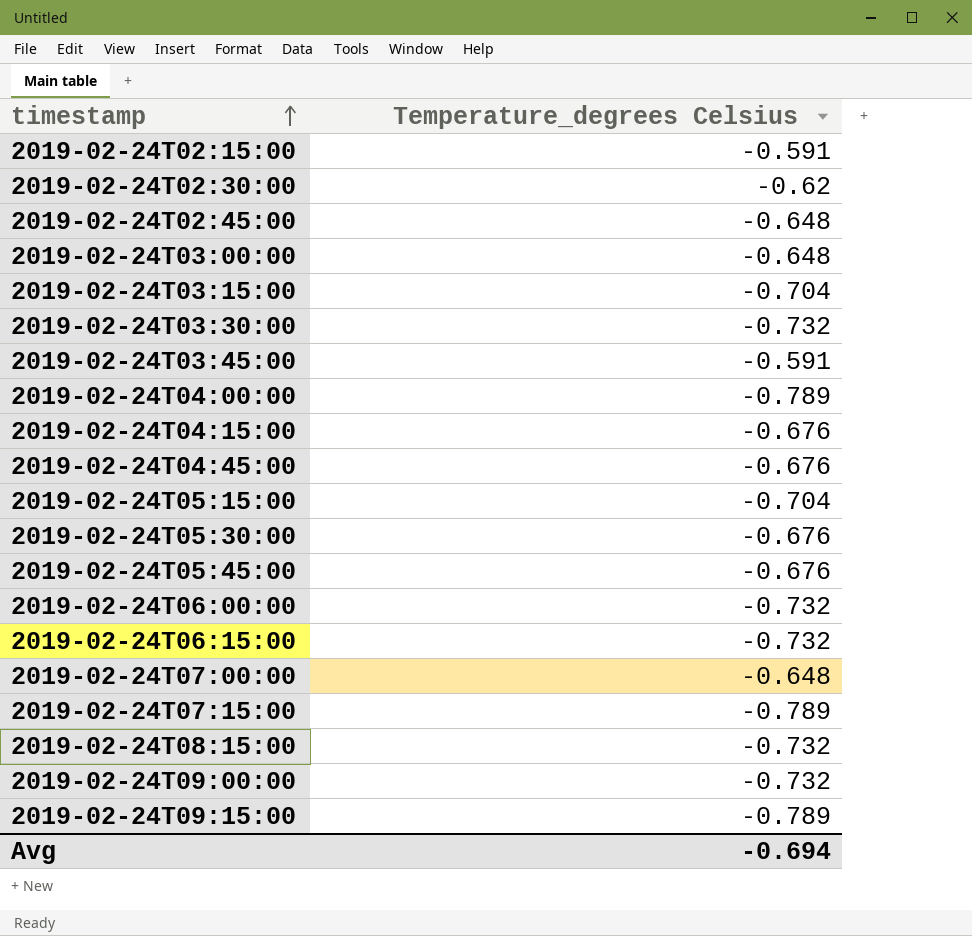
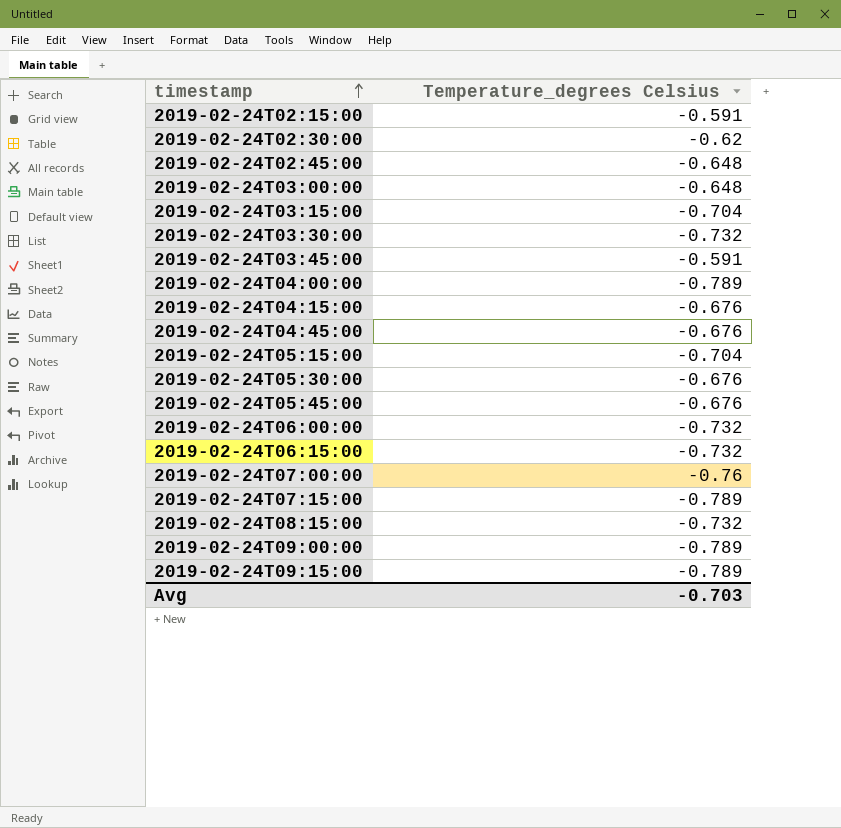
2019-02-24T07:00:00 | Temperature_degrees Celsius: -0.648 -> -0.76
2019-02-24T09:00:00 | Temperature_degrees Celsius: -0.732 -> -0.789
Avg | Temperature_degrees Celsius: -0.694 -> -0.703

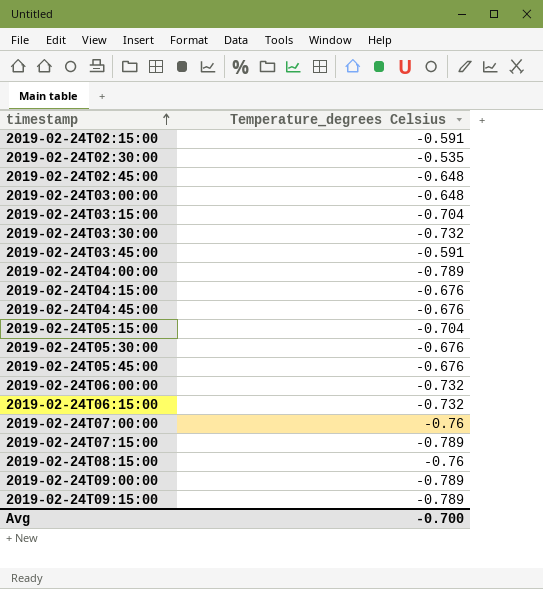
2019-02-24T02:30:00 | Temperature_degrees Celsius: -0.62 -> -0.535
2019-02-24T08:15:00 | Temperature_degrees Celsius: -0.732 -> -0.76
Avg | Temperature_degrees Celsius: -0.703 -> -0.700

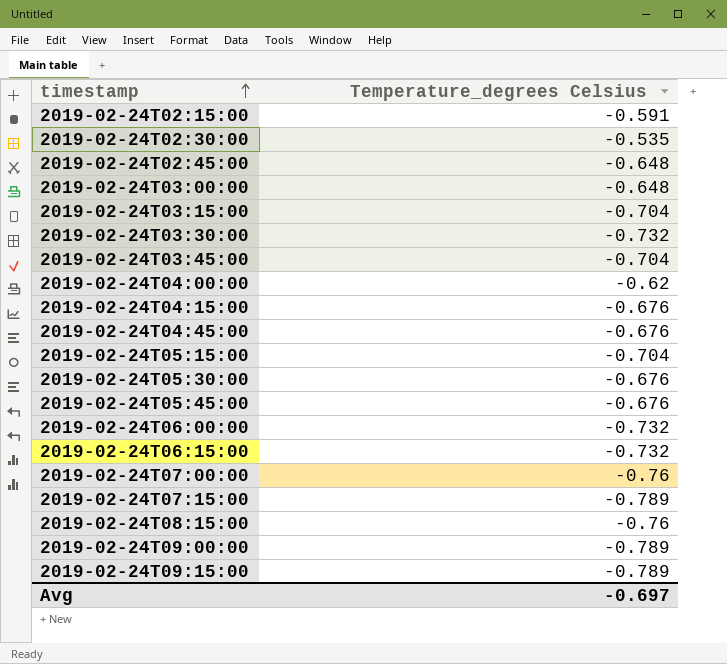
2019-02-24T03:45:00 | Temperature_degrees Celsius: -0.591 -> -0.704
2019-02-24T04:00:00 | Temperature_degrees Celsius: -0.789 -> -0.62
Avg | Temperature_degrees Celsius: -0.700 -> -0.697

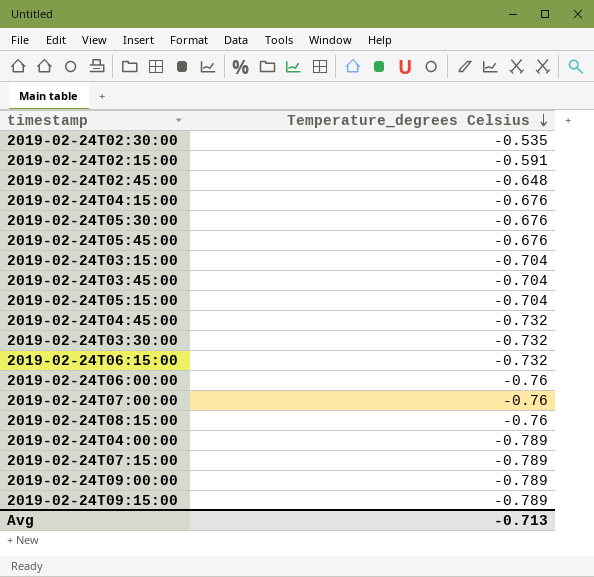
row order: timestamp ascending -> Temperature_degrees Celsius descending
row 2019-02-24T03:00:00: -0.648 -> none
2019-02-24T04:45:00 | Temperature_degrees Celsius: -0.676 -> -0.732
2019-02-24T06:00:00 | Temperature_degrees Celsius: -0.732 -> -0.76
2019-02-24T04:00:00 | Temperature_degrees Celsius: -0.62 -> -0.789
Avg | Temperature_degrees Celsius: -0.697 -> -0.713

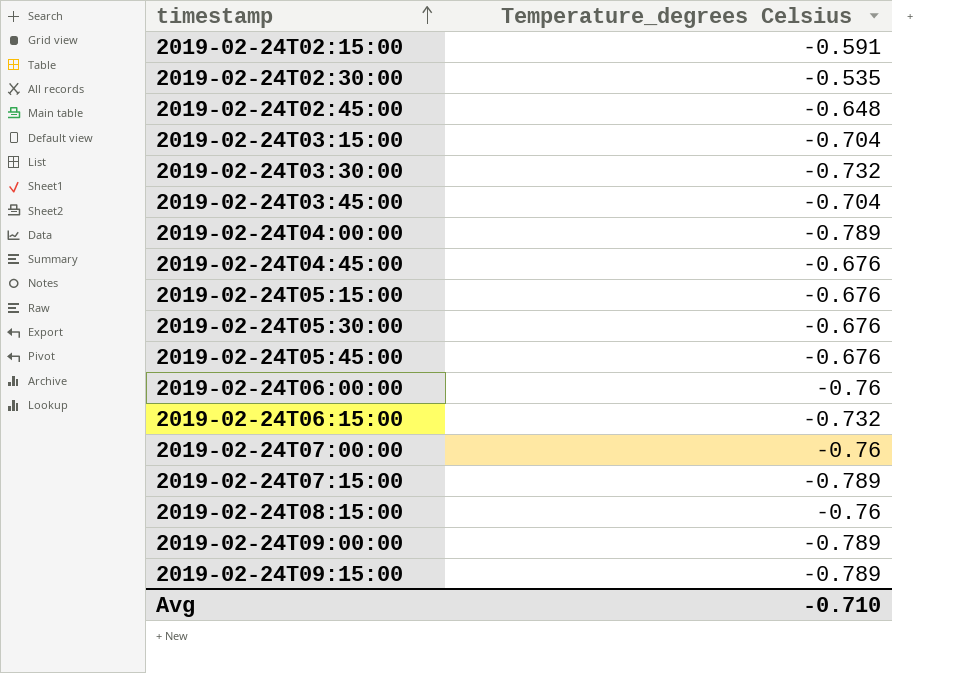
row order: Temperature_degrees Celsius descending -> timestamp ascending
row 2019-02-24T04:15:00: -0.676 -> none
2019-02-24T04:45:00 | Temperature_degrees Celsius: -0.732 -> -0.676
2019-02-24T05:15:00 | Temperature_degrees Celsius: -0.704 -> -0.676
Avg | Temperature_degrees Celsius: -0.713 -> -0.710

